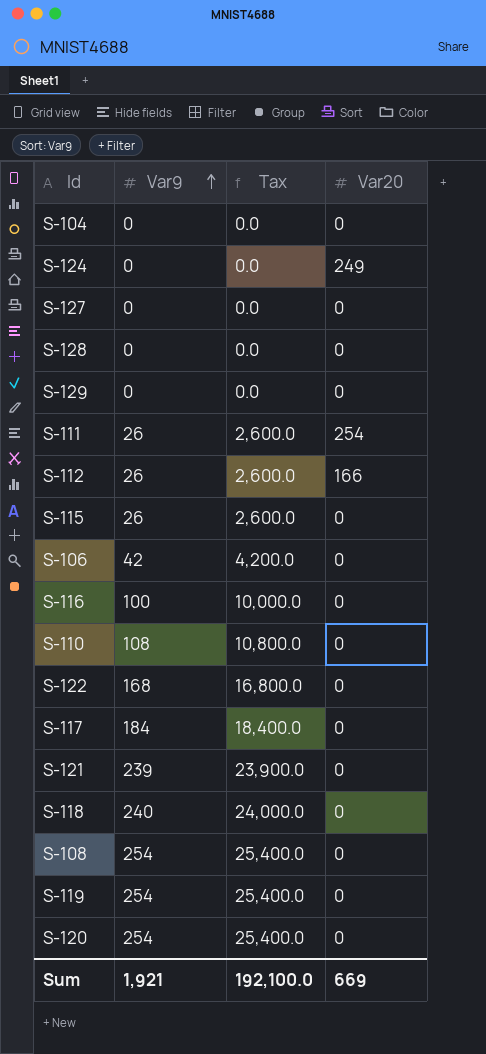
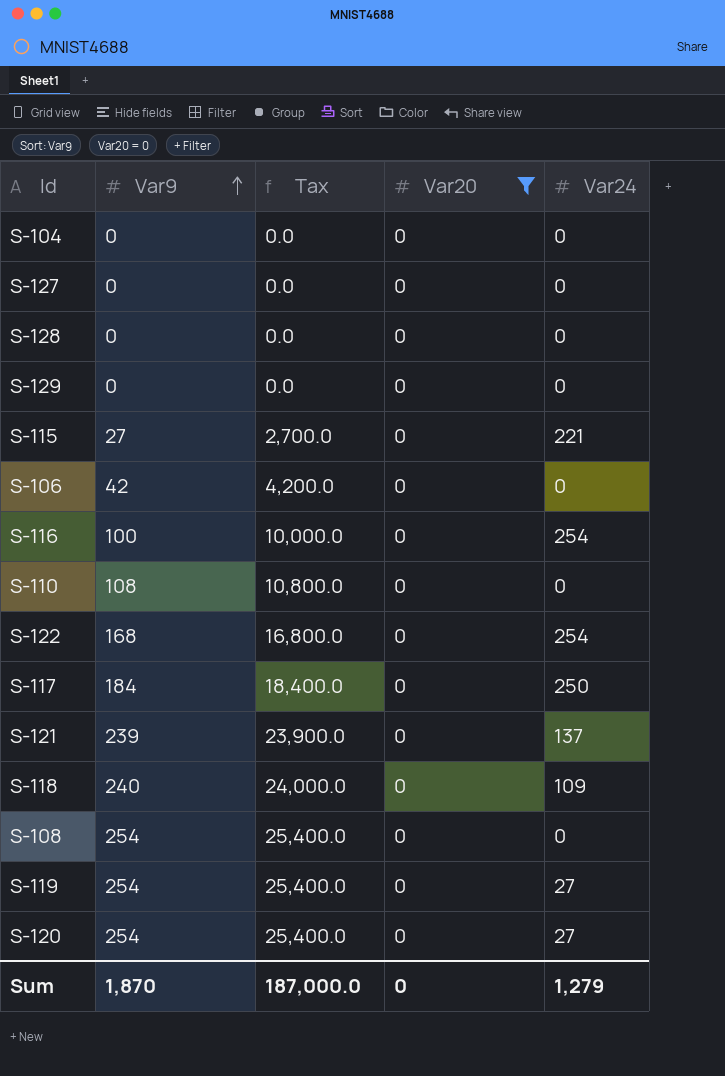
filter: none -> Var20 = 0
column Var24 | position: none -> 5
S-115 | Var9: 26 -> 27
S-115 | Tax: 2,600.0 -> 2,700.0
Sum | Var9: 1,921 -> 1,870
Sum | Tax: 192,100.0 -> 187,000.0
Sum | Var20: 669 -> 0

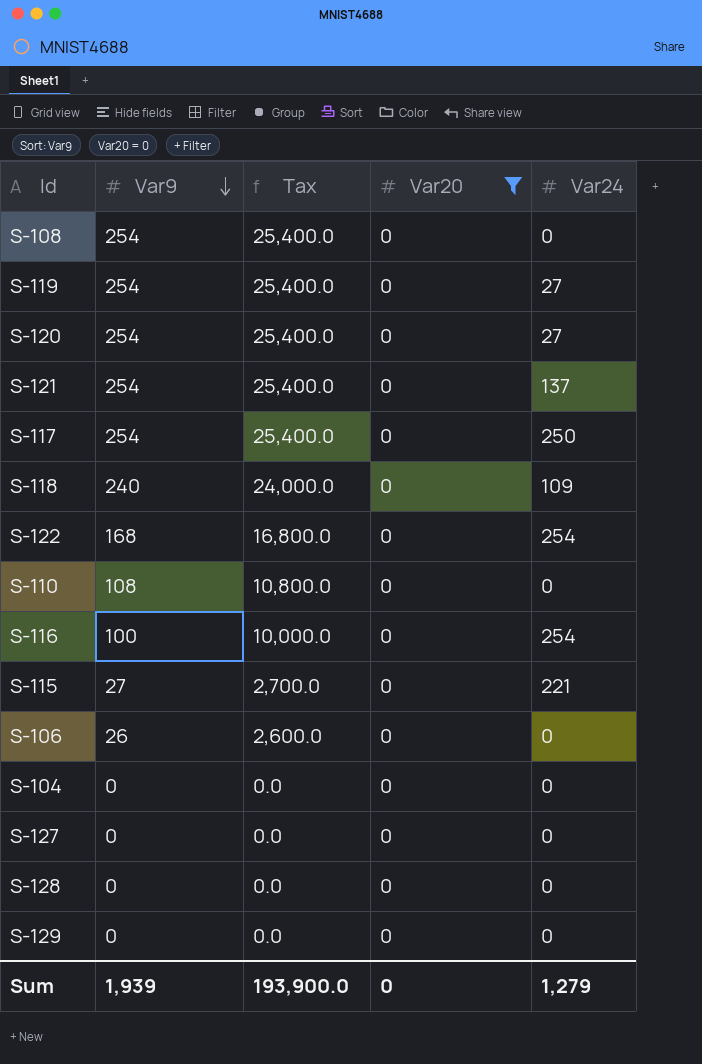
row order: Var9 ascending -> Var9 descending
S-121 | Var9: 239 -> 254
S-121 | Tax: 23,900.0 -> 25,400.0
S-117 | Var9: 184 -> 254
S-117 | Tax: 18,400.0 -> 25,400.0
S-106 | Var9: 42 -> 26
S-106 | Tax: 4,200.0 -> 2,600.0
Sum | Var9: 1,870 -> 1,939
Sum | Tax: 187,000.0 -> 193,900.0

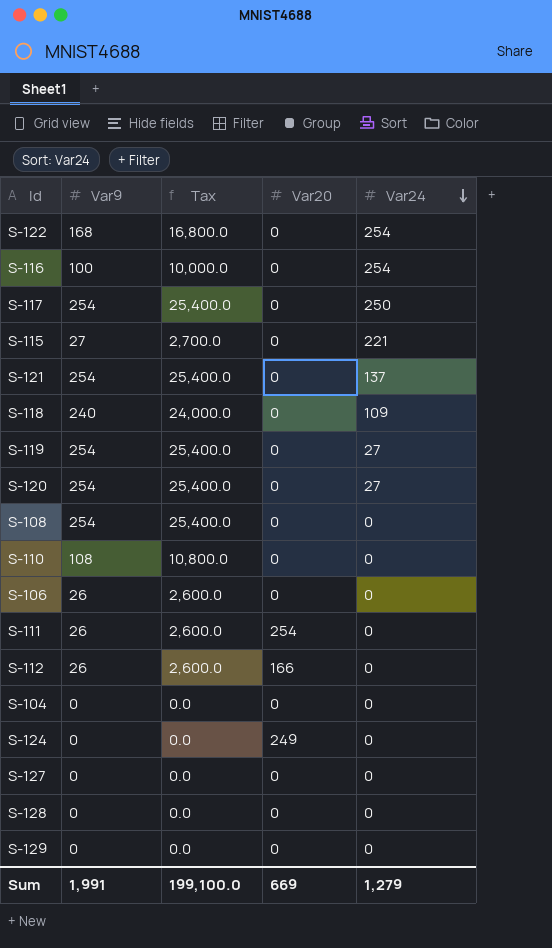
filter: Var20 = 0 -> none
row order: Var9 descending -> Var24 descending
Sum | Var9: 1,939 -> 1,991
Sum | Tax: 193,900.0 -> 199,100.0
Sum | Var20: 0 -> 669

